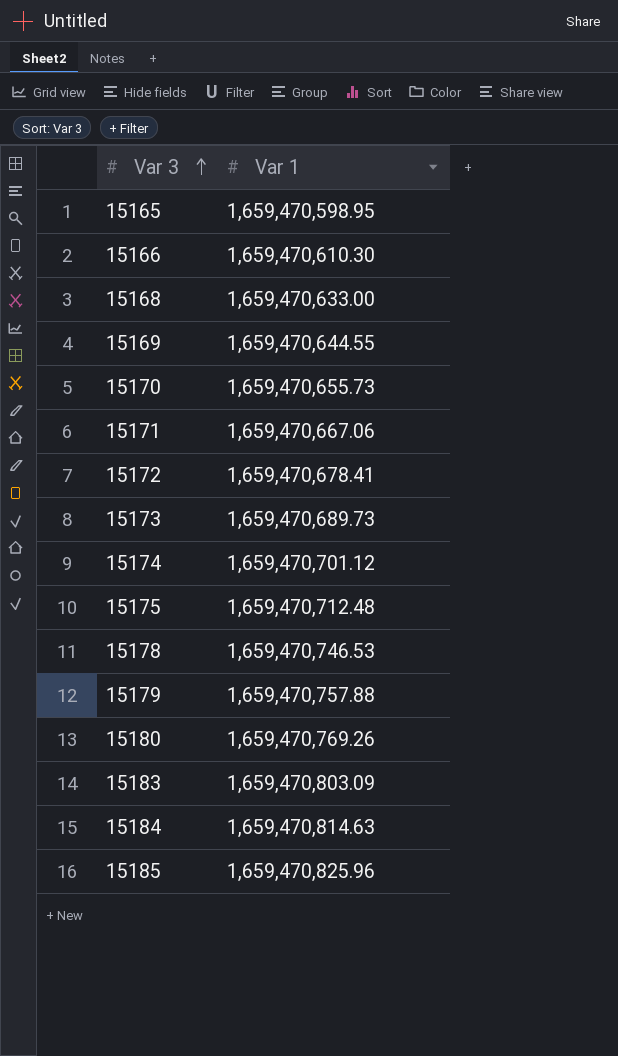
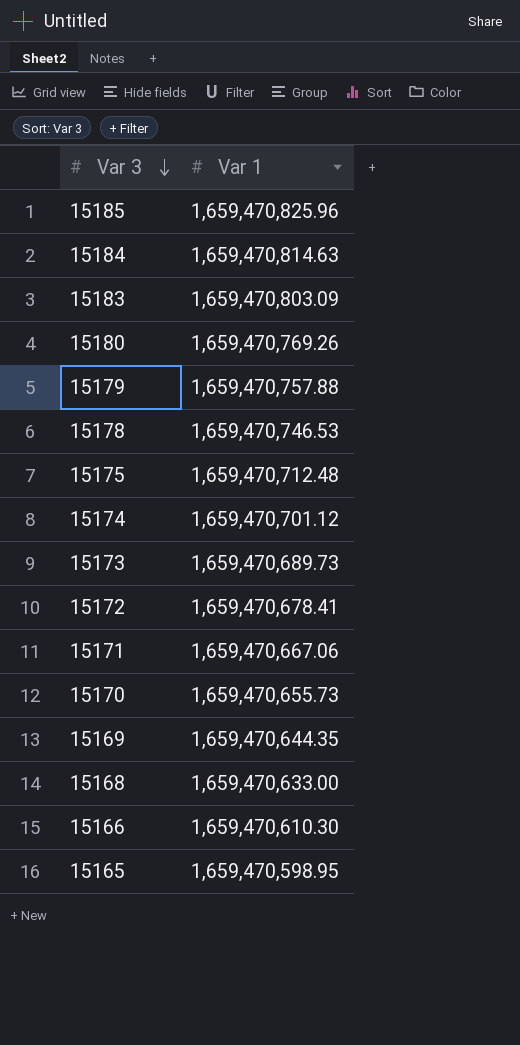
row order: Var 3 ascending -> Var 3 descending
15169 | Var 1: 1,659,470,644.55 -> 1,659,470,644.35

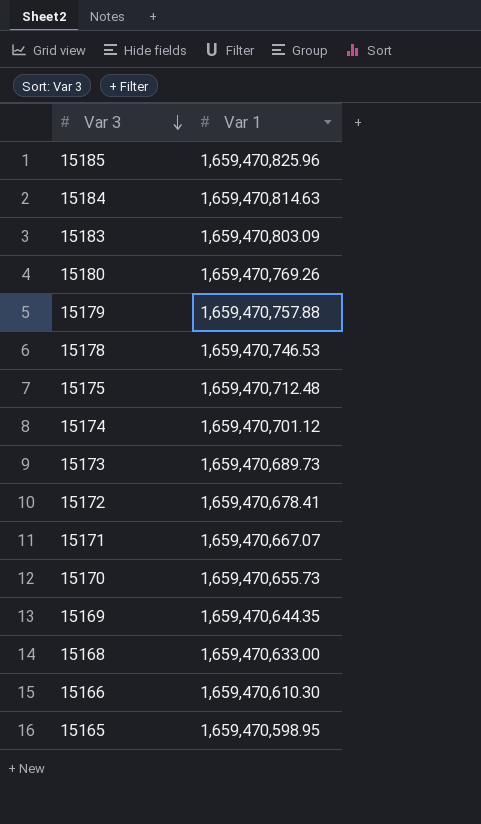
15171 | Var 1: 1,659,470,667.06 -> 1,659,470,667.07

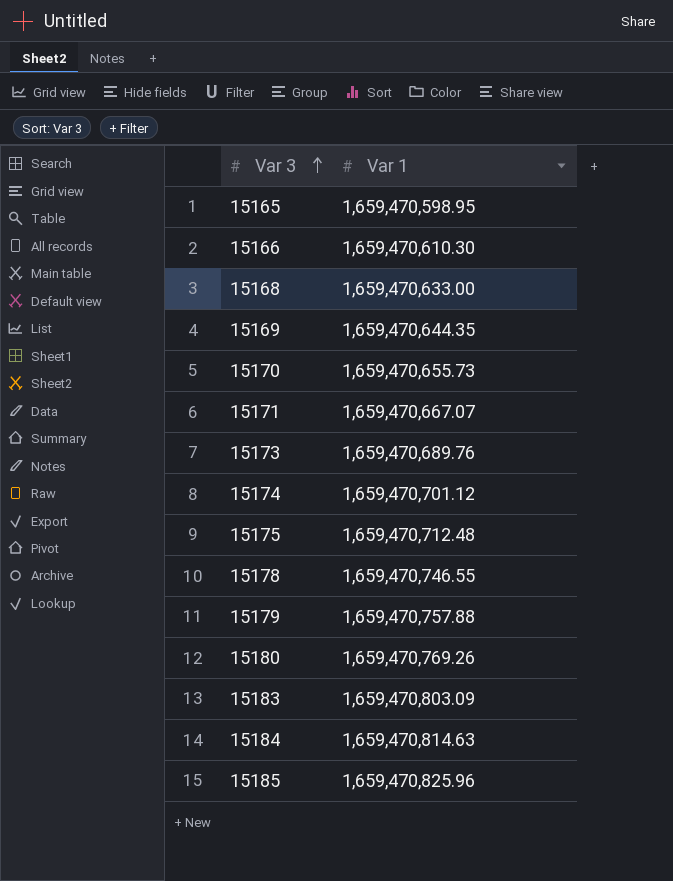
row order: Var 3 descending -> Var 3 ascending
row 15172: 1,659,470,678.41 -> none
15173 | Var 1: 1,659,470,689.73 -> 1,659,470,689.76
15178 | Var 1: 1,659,470,746.53 -> 1,659,470,746.55

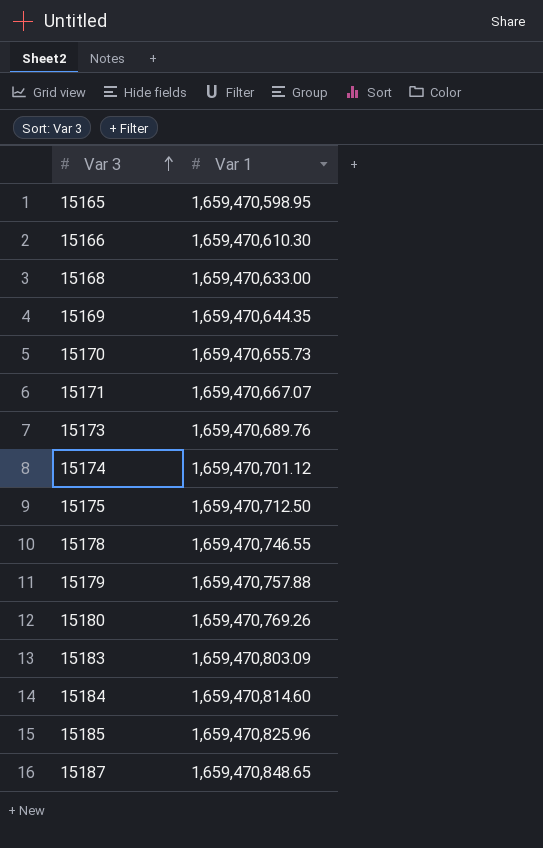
15175 | Var 1: 1,659,470,712.48 -> 1,659,470,712.50
15184 | Var 1: 1,659,470,814.63 -> 1,659,470,814.60
row 15187: none -> 1,659,470,848.65

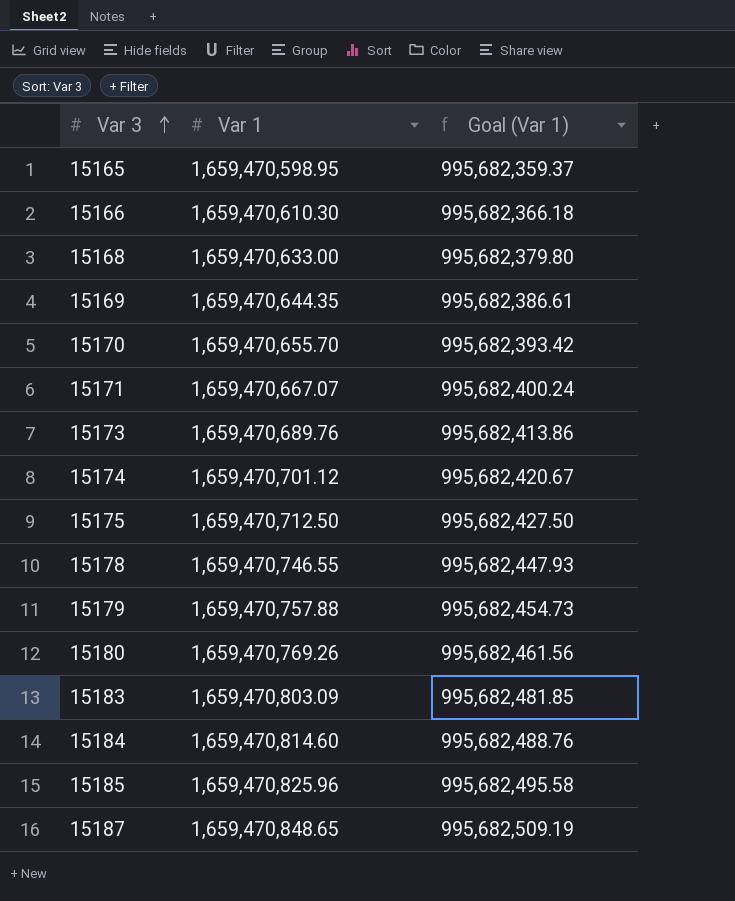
column Goal (Var 1) | formula: none -> [Var 1] * 0.6
15170 | Var 1: 1,659,470,655.73 -> 1,659,470,655.70

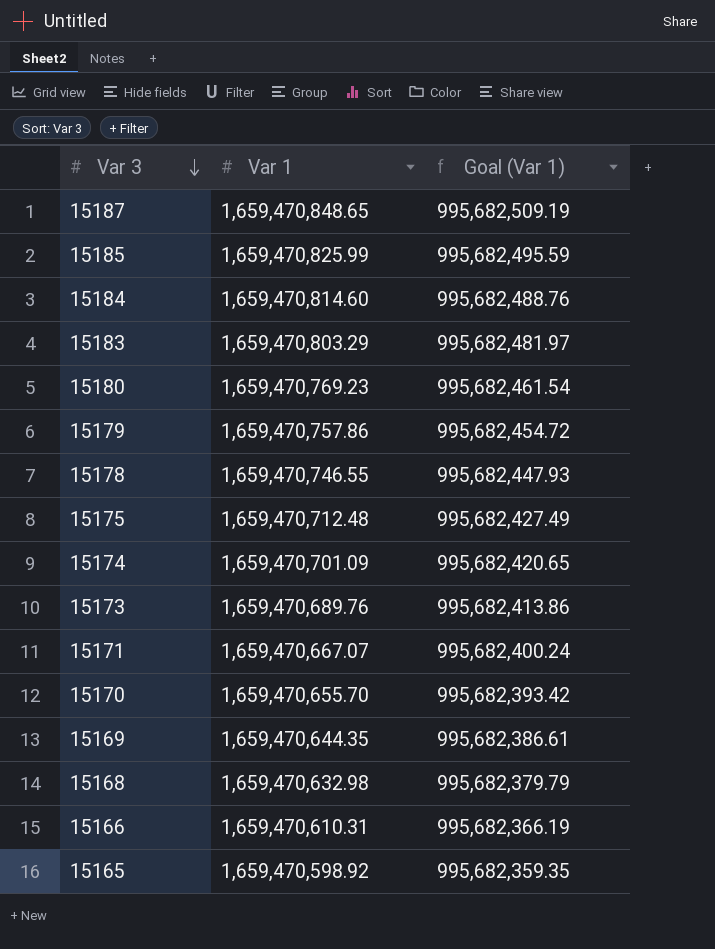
row order: Var 3 ascending -> Var 3 descending
15185 | Var 1: 1,659,470,825.96 -> 1,659,470,825.99
15185 | Goal (Var 1): 995,682,495.58 -> 995,682,495.59
15183 | Var 1: 1,659,470,803.09 -> 1,659,470,803.29
15183 | Goal (Var 1): 995,682,481.85 -> 995,682,481.97
15180 | Var 1: 1,659,470,769.26 -> 1,659,470,769.23
15180 | Goal (Var 1): 995,682,461.56 -> 995,682,461.54
15179 | Var 1: 1,659,470,757.88 -> 1,659,470,757.86
15179 | Goal (Var 1): 995,682,454.73 -> 995,682,454.72
15175 | Var 1: 1,659,470,712.50 -> 1,659,470,712.48
15175 | Goal (Var 1): 995,682,427.50 -> 995,682,427.49
15174 | Var 1: 1,659,470,701.12 -> 1,659,470,701.09
15174 | Goal (Var 1): 995,682,420.67 -> 995,682,420.65
15168 | Var 1: 1,659,470,633.00 -> 1,659,470,632.98
15168 | Goal (Var 1): 995,682,379.80 -> 995,682,379.79
15166 | Var 1: 1,659,470,610.30 -> 1,659,470,610.31
15166 | Goal (Var 1): 995,682,366.18 -> 995,682,366.19
15165 | Var 1: 1,659,470,598.95 -> 1,659,470,598.92
15165 | Goal (Var 1): 995,682,359.37 -> 995,682,359.35

